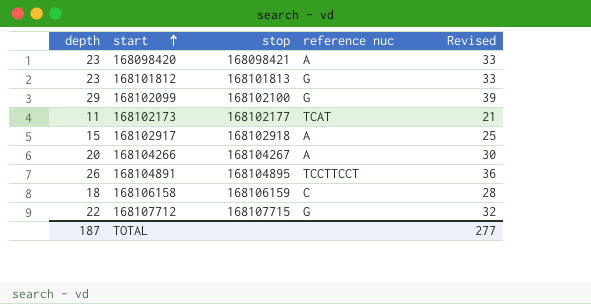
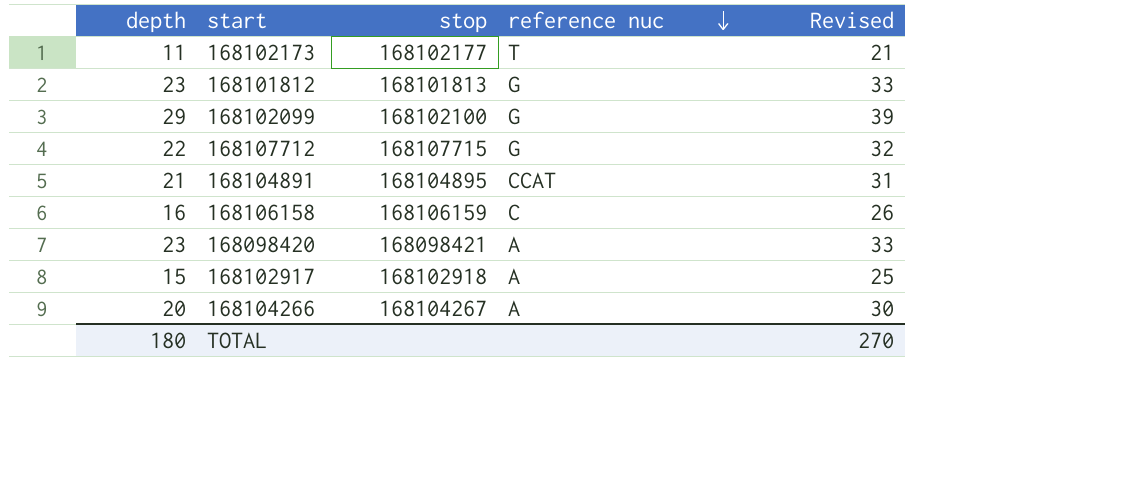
row order: start ascending -> reference nuc descending
168102173 | reference nuc: TCAT -> T
168104891 | depth: 26 -> 21
168104891 | reference nuc: TCCTTCCT -> CCAT
168104891 | Revised: 36 -> 31
168106158 | depth: 18 -> 16
168106158 | Revised: 28 -> 26
TOTAL | depth: 187 -> 180
TOTAL | Revised: 277 -> 270

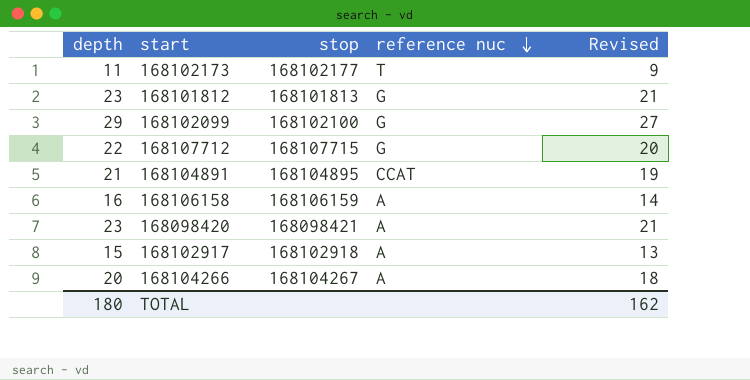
column Revised | formula: [depth] + 10 -> [depth] - 2
168106158 | reference nuc: C -> A
TOTAL | Revised: 270 -> 162

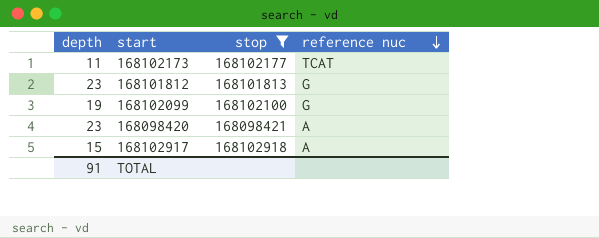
filter: none -> stop <= 168102918
column Revised | formula: [depth] - 2 -> none
168102173 | reference nuc: T -> TCAT
168102099 | depth: 29 -> 19
TOTAL | depth: 180 -> 91

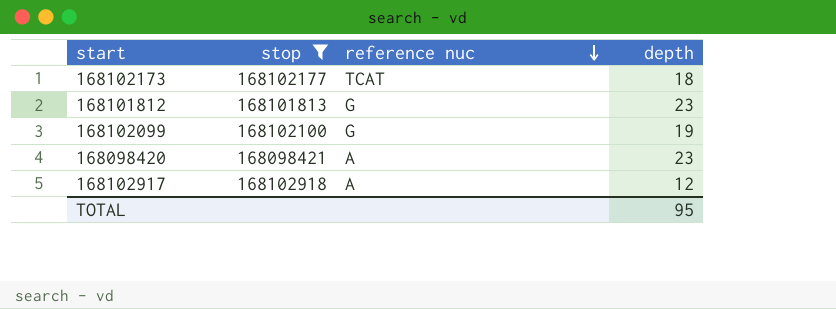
column depth | position: 1 -> 4
168102173 | depth: 11 -> 18
168102917 | depth: 15 -> 12
TOTAL | depth: 91 -> 95

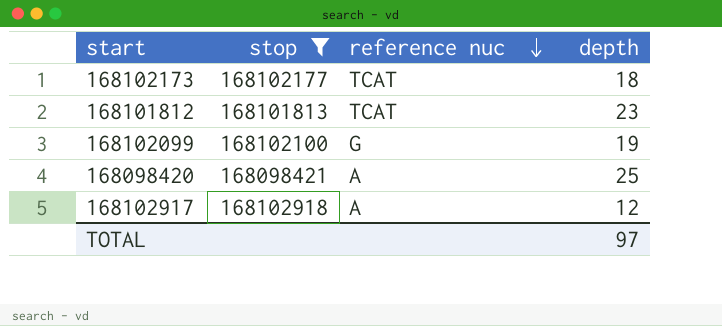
168101812 | reference nuc: G -> TCAT
168098420 | depth: 23 -> 25
TOTAL | depth: 95 -> 97

